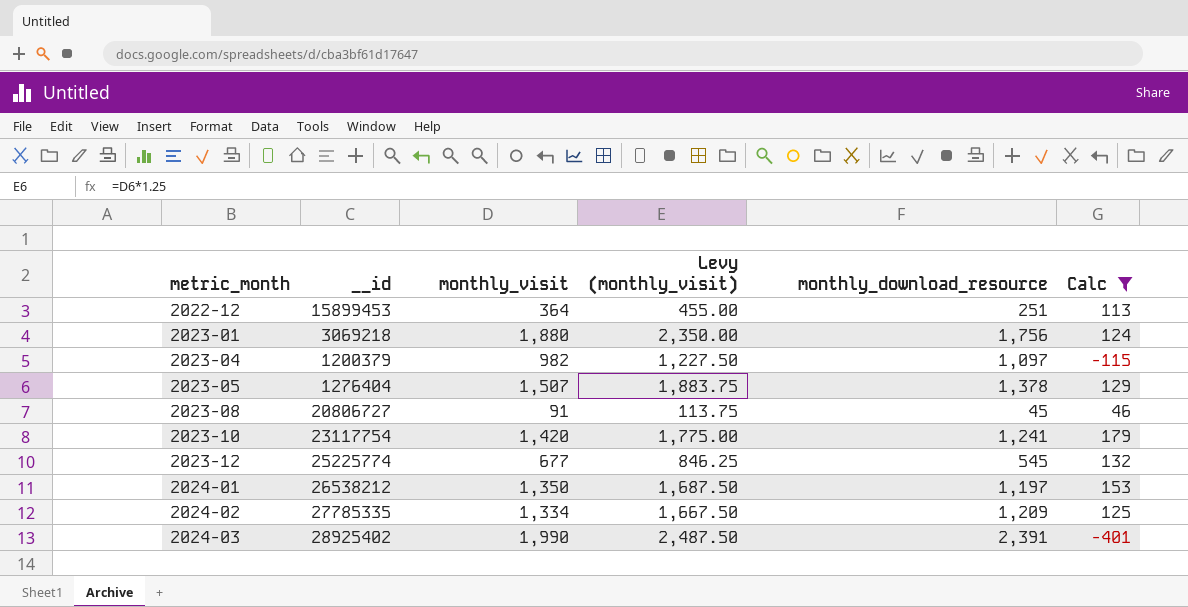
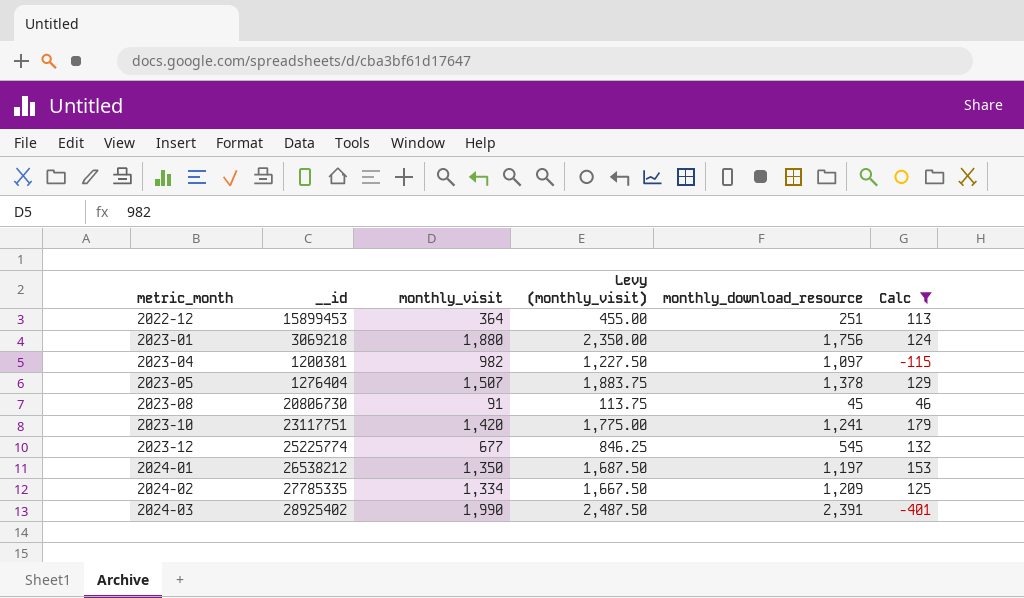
2023-04 | __id: 1200379 -> 1200381
2023-08 | __id: 20806727 -> 20806730
2023-10 | __id: 23117754 -> 23117751

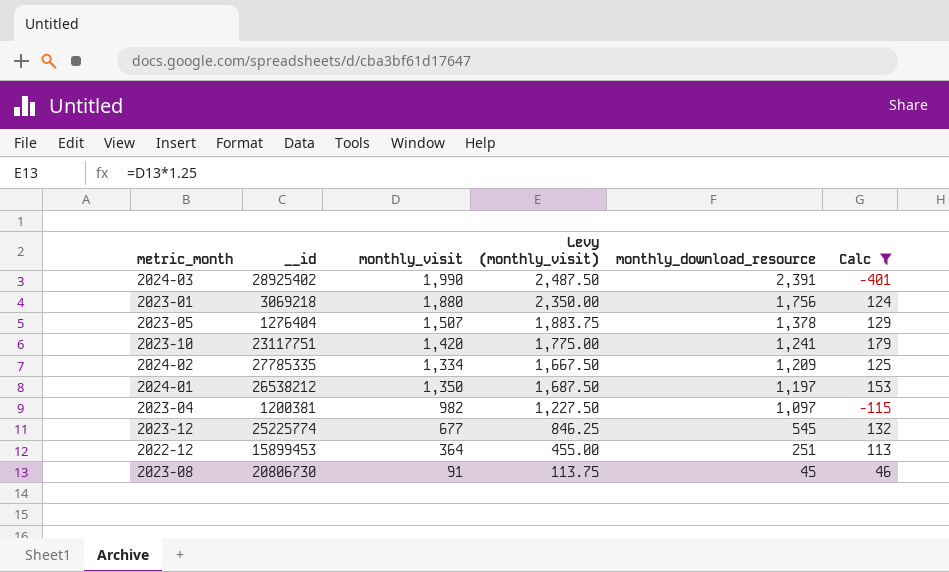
row order: metric_month ascending -> monthly_download_resource descending

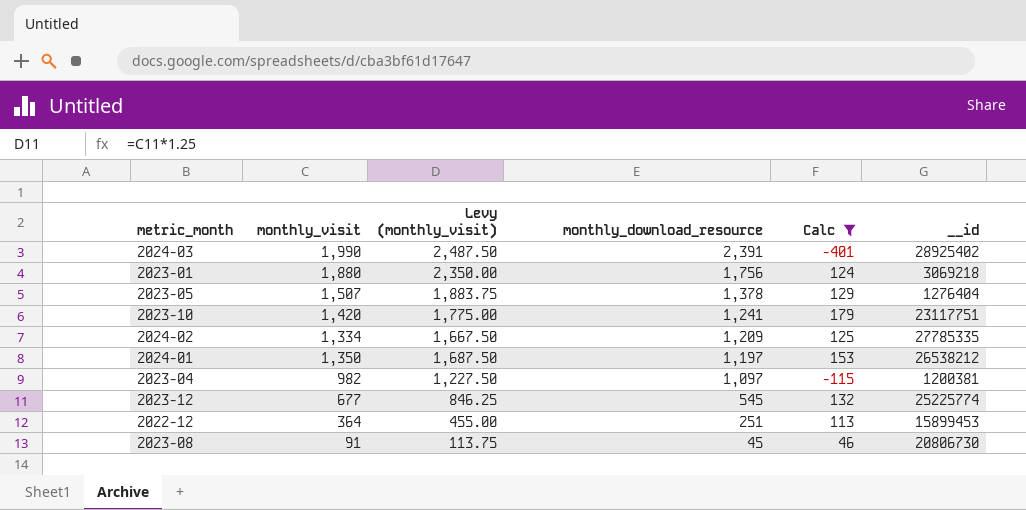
column __id | position: 2 -> 6

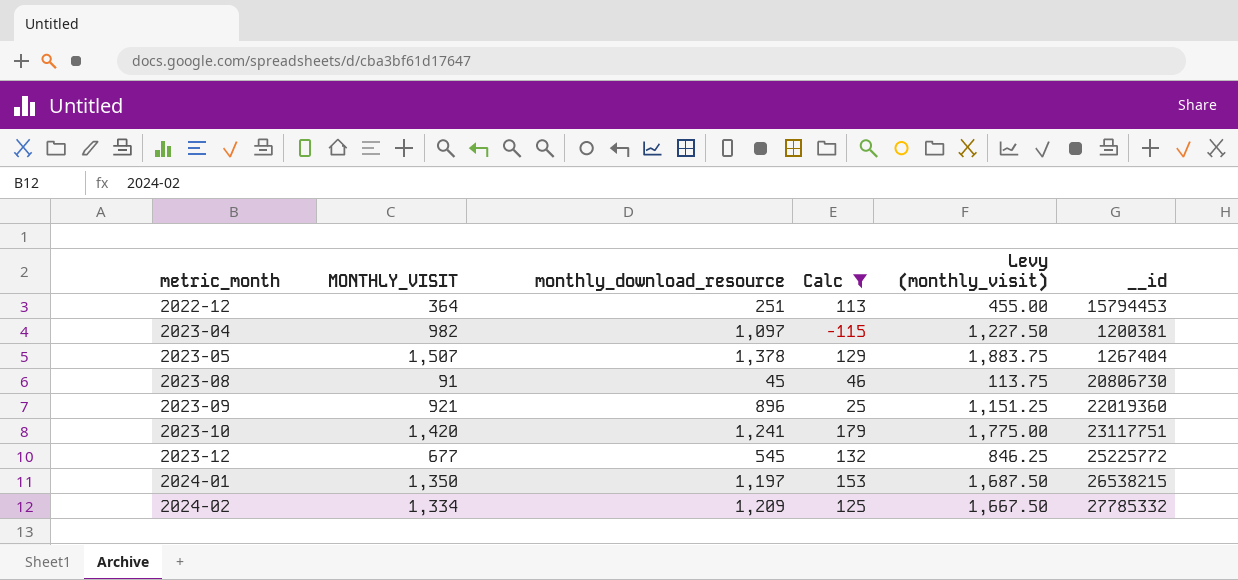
row order: monthly_download_resource descending -> metric_month ascending
column name: monthly_visit -> MONTHLY_VISIT
column Levy (monthly_visit) | position: 3 -> 5
row 2024-03: 1,990 | 2,487.50 | 2,391 | -401 | 28925402 -> none
row 2023-01: 1,880 | 2,350.00 | 1,756 | 124 | 3069218 -> none
2022-12 | __id: 15899453 -> 15794453
2023-05 | __id: 1276404 -> 1267404
row 2023-09: none -> 921 | 896 | 25 | 1,151.25 | 22019360
2023-12 | __id: 25225774 -> 25225772
2024-01 | __id: 26538212 -> 26538215
2024-02 | __id: 27785335 -> 27785332

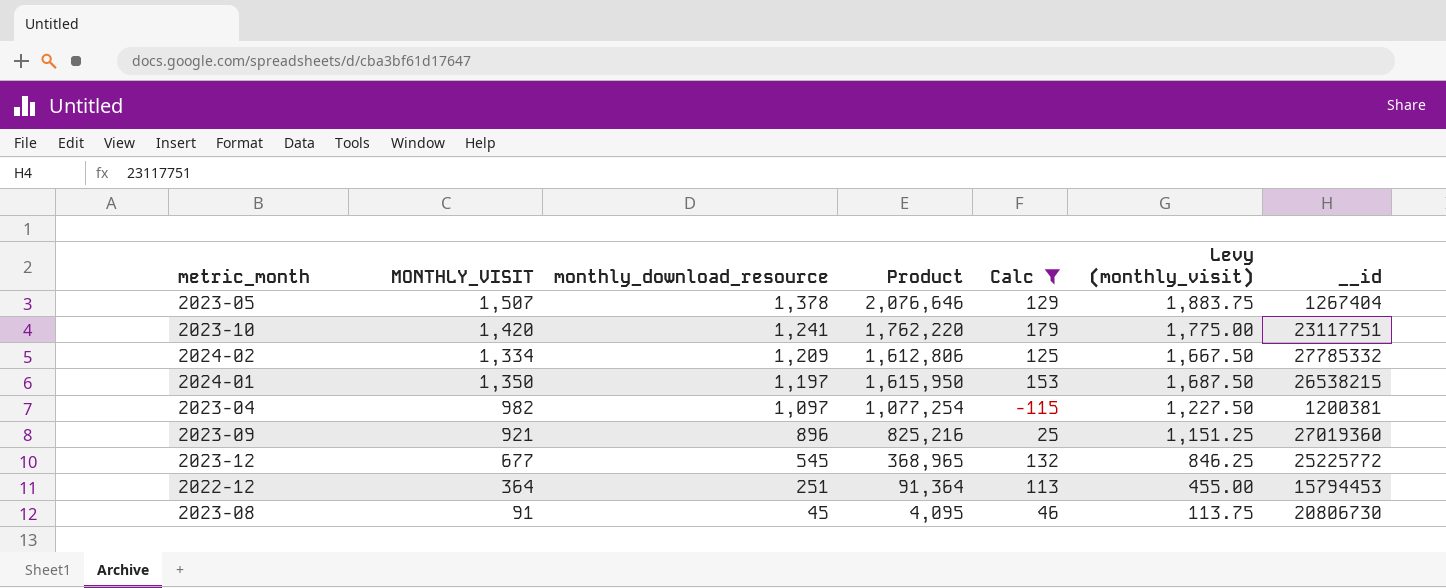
row order: metric_month ascending -> monthly_download_resource descending
column Product | formula: none -> [MONTHLY_VISIT] * [monthly_download_resource]
2023-09 | __id: 22019360 -> 27019360

